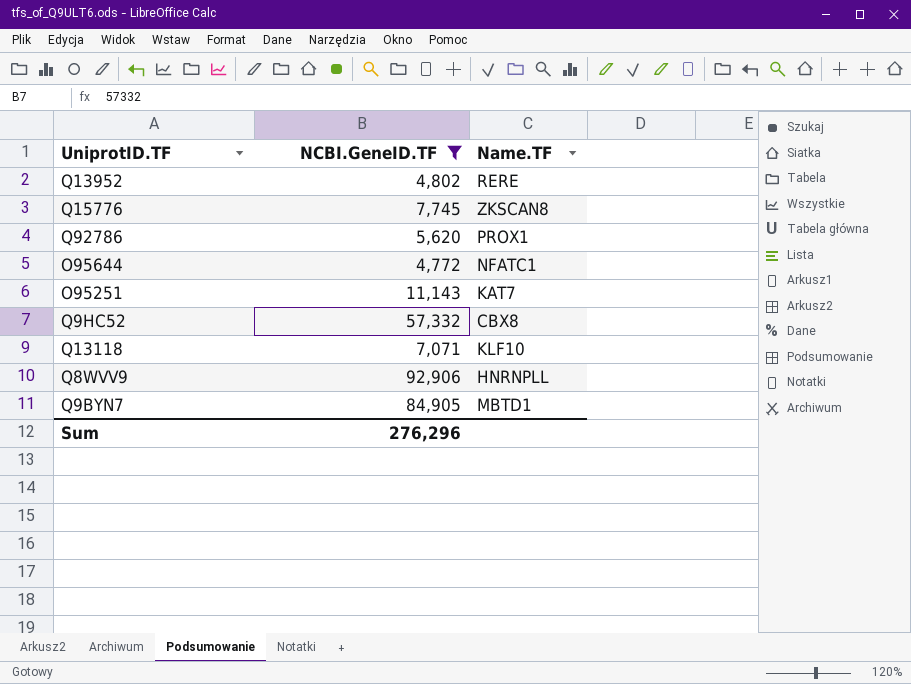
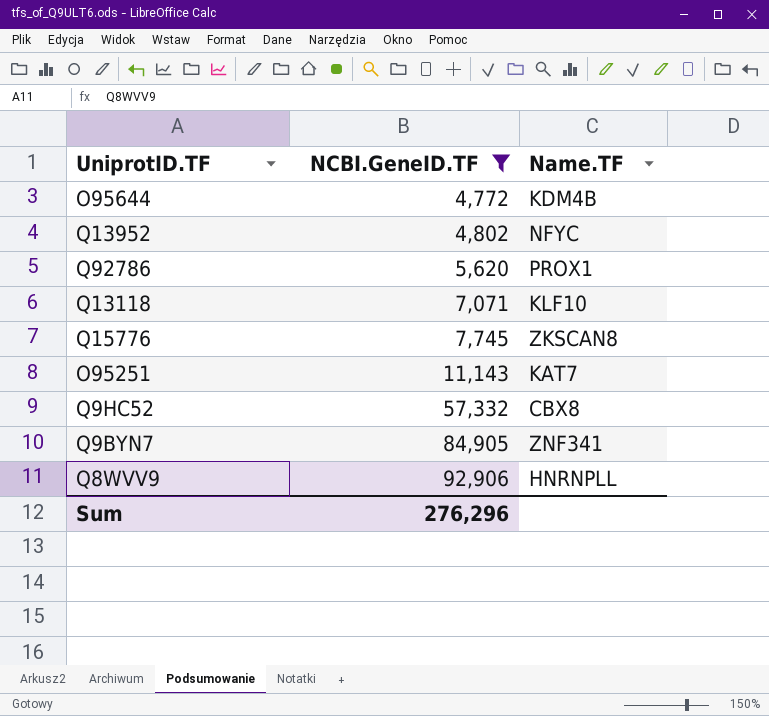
row order: none -> NCBI.GeneID.TF ascending
O95644 | Name.TF: NFATC1 -> KDM4B
Q13952 | Name.TF: RERE -> NFYC
Q9BYN7 | Name.TF: MBTD1 -> ZNF341

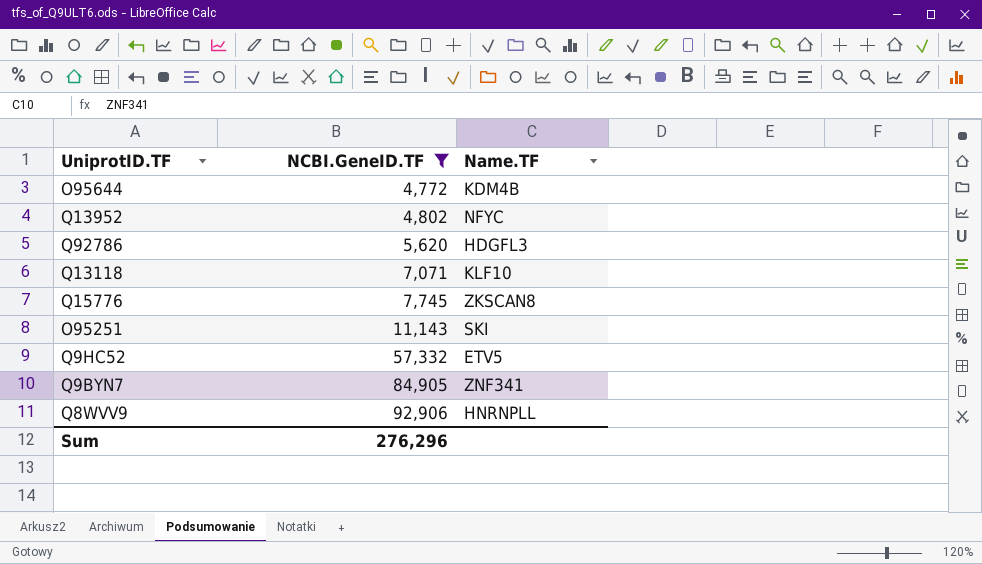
Q92786 | Name.TF: PROX1 -> HDGFL3
O95251 | Name.TF: KAT7 -> SKI
Q9HC52 | Name.TF: CBX8 -> ETV5

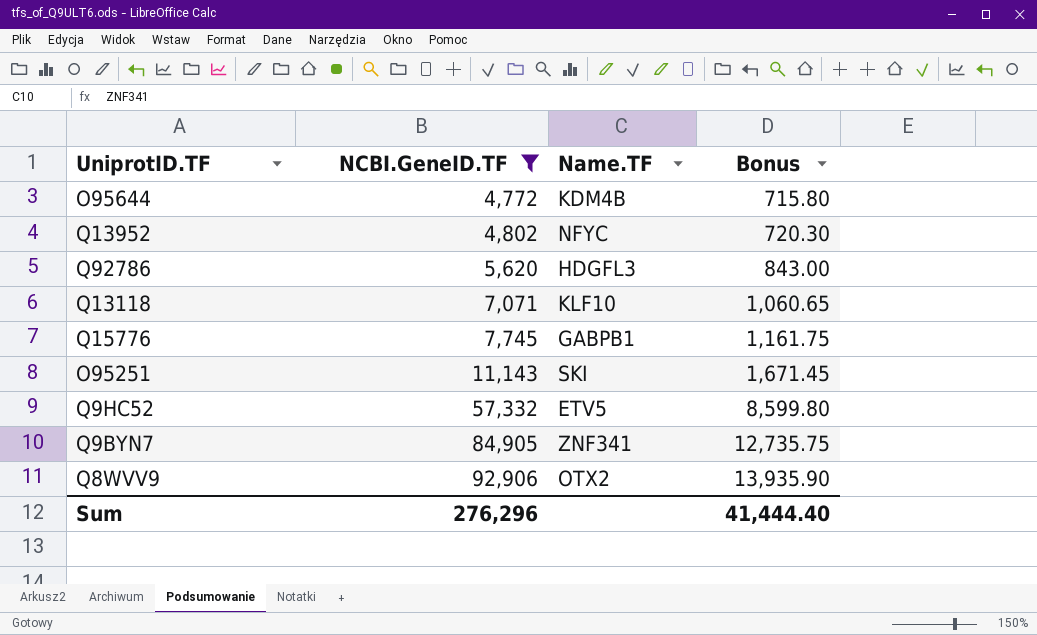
column Bonus | formula: none -> [NCBI.GeneID.TF] * 0.15
Q15776 | Name.TF: ZKSCAN8 -> GABPB1
Q8WVV9 | Name.TF: HNRNPLL -> OTX2

